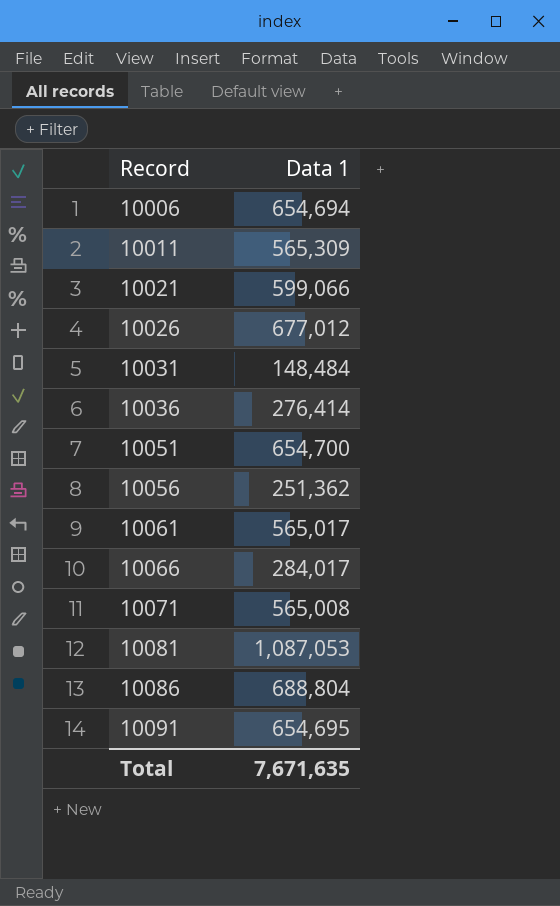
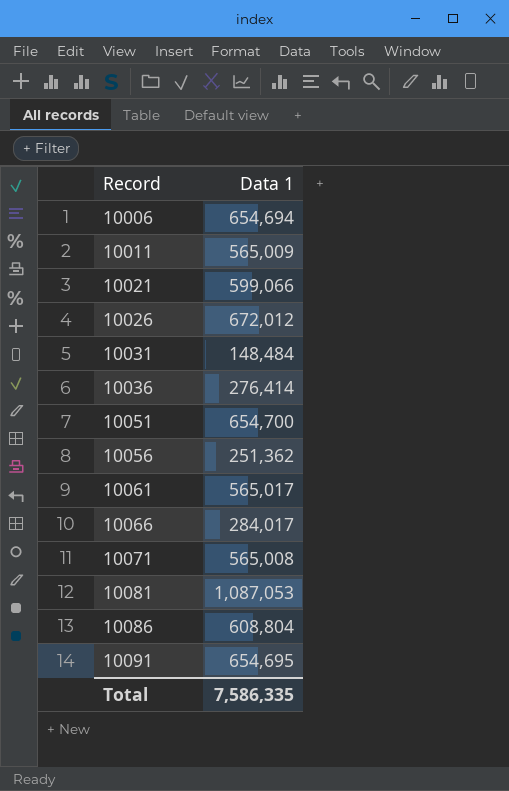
10011 | Data 1: 565,309 -> 565,009
10026 | Data 1: 677,012 -> 672,012
10086 | Data 1: 688,804 -> 608,804
Total | Data 1: 7,671,635 -> 7,586,335

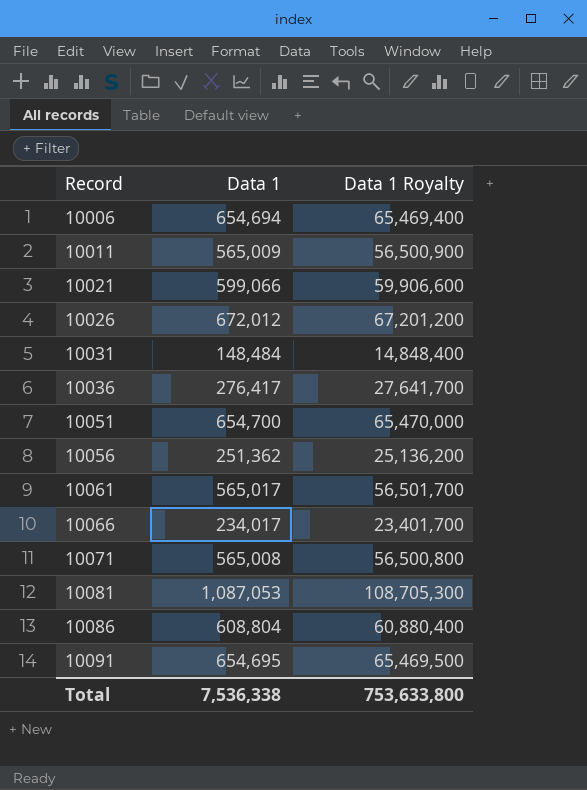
column Data 1 Royalty | formula: none -> [Data 1] * 100
10036 | Data 1: 276,414 -> 276,417
10066 | Data 1: 284,017 -> 234,017
Total | Data 1: 7,586,335 -> 7,536,338

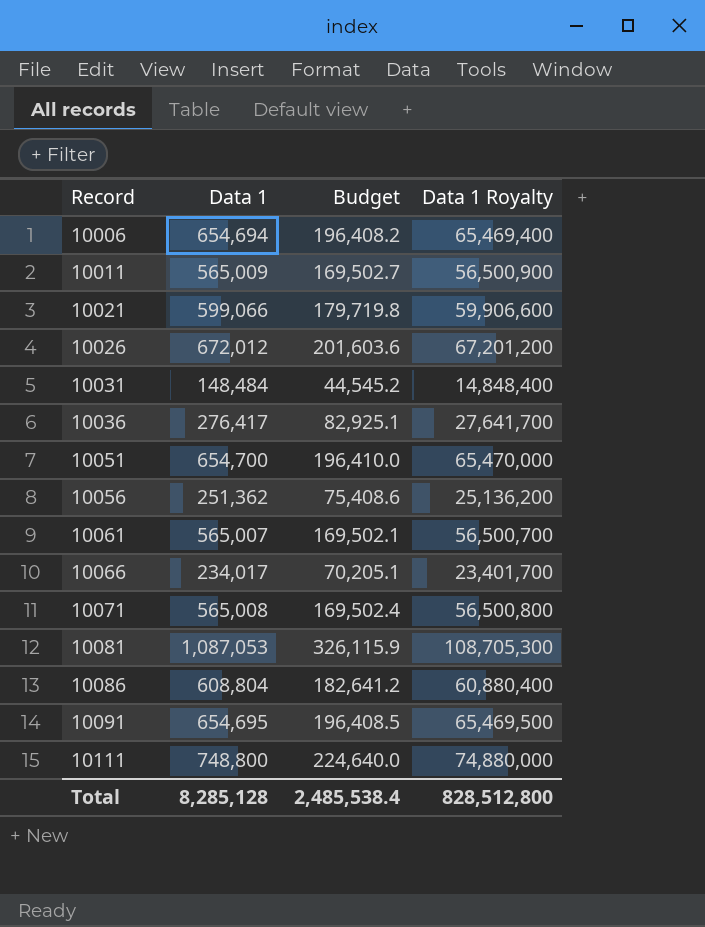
column Budget | formula: none -> [Data 1] * 0.3
10061 | Data 1: 565,017 -> 565,007
10061 | Data 1 Royalty: 56,501,700 -> 56,500,700
row 10111: none -> 748,800 | 224,640.0 | 74,880,000
Total | Data 1: 7,536,338 -> 8,285,128
Total | Data 1 Royalty: 753,633,800 -> 828,512,800

